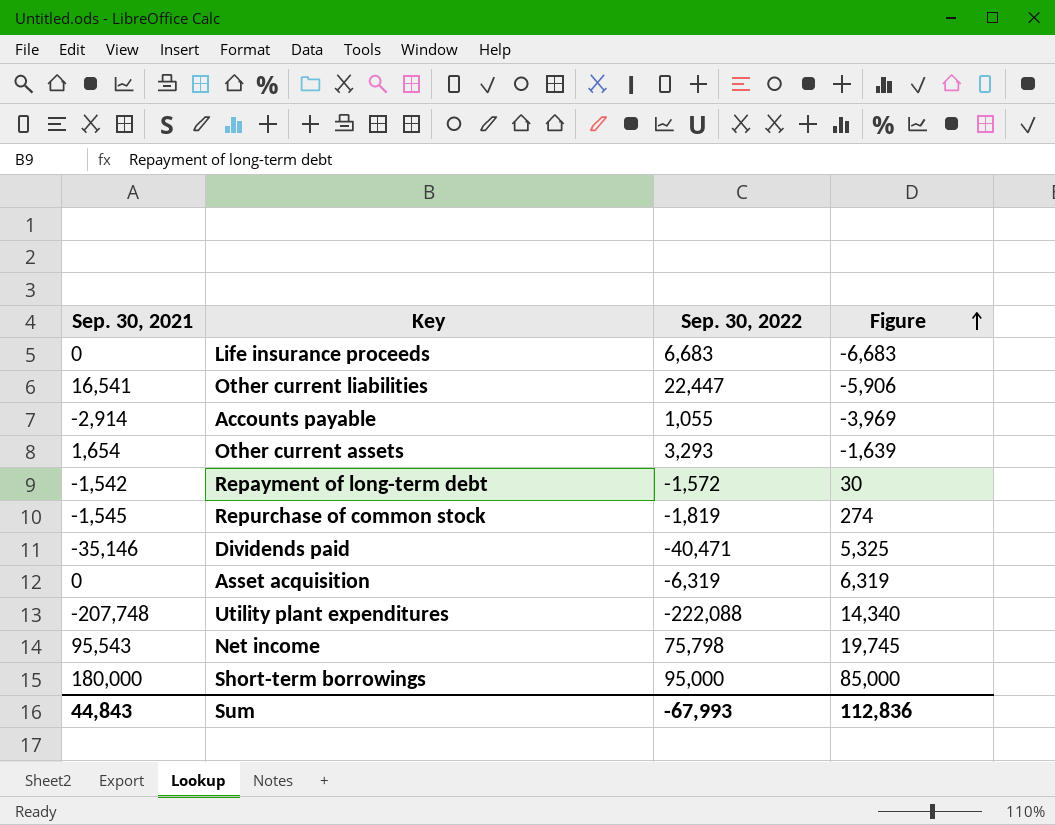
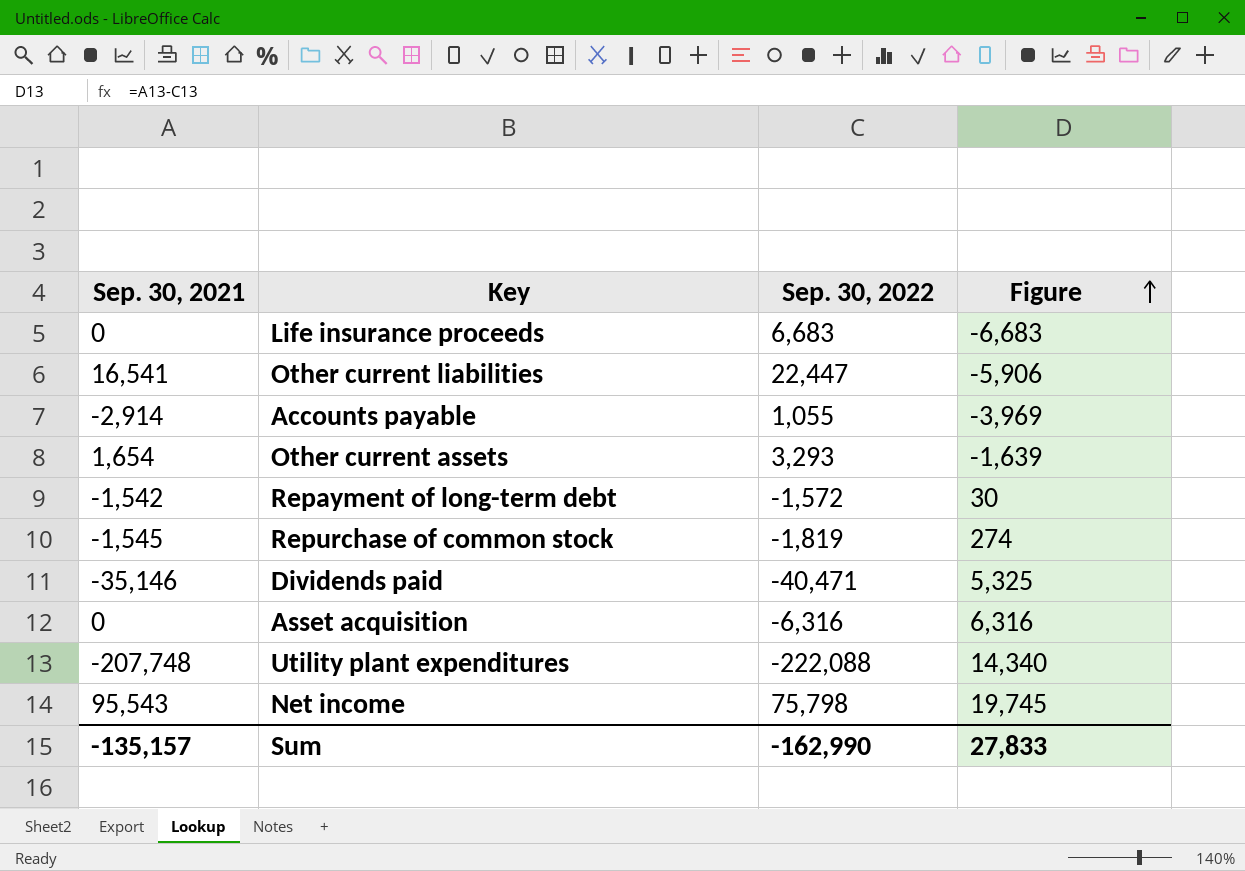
row Short-term borrowings: 180,000 | 95,000 | 85,000 -> none
Asset acquisition | Sep. 30, 2022: -6,319 -> -6,316
Asset acquisition | Figure: 6,319 -> 6,316
Sum | Sep. 30, 2021: 44,843 -> -135,157
Sum | Sep. 30, 2022: -67,993 -> -162,990
Sum | Figure: 112,836 -> 27,833

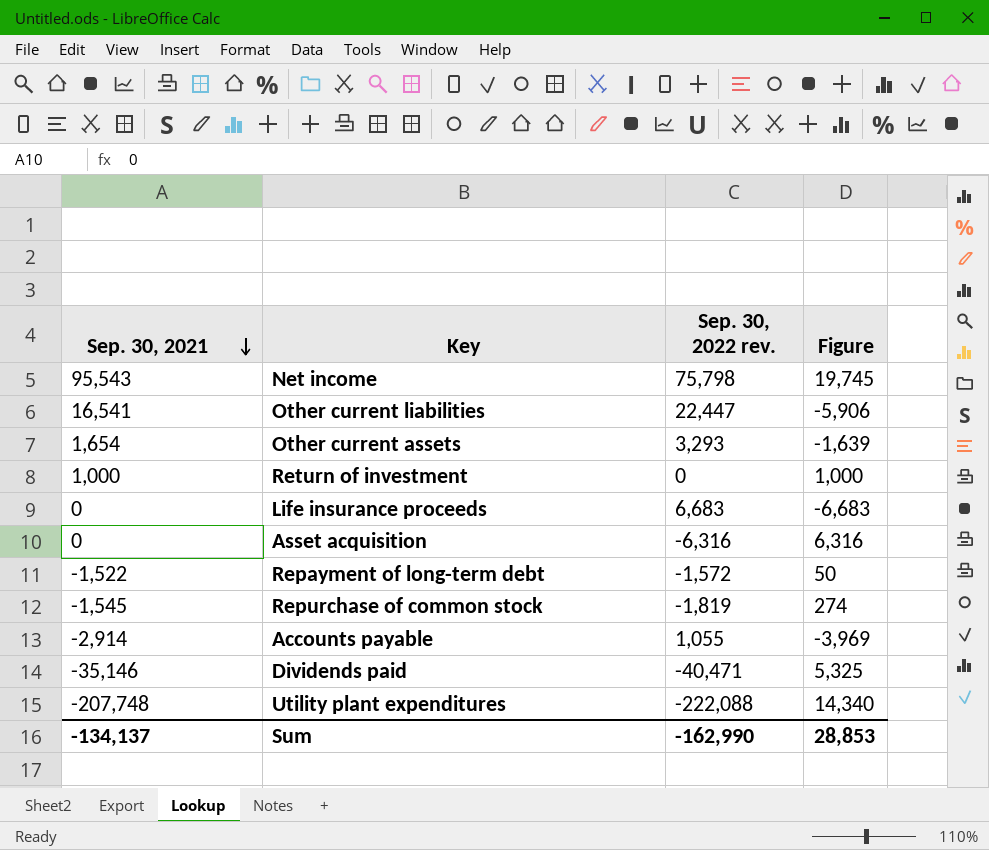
row order: Figure ascending -> Sep. 30, 2021 descending
column name: Sep. 30, 2022 -> Sep. 30, 2022 rev.
row Return of investment: none -> 1,000 | 0 | 1,000
Repayment of long-term debt | Sep. 30, 2021: -1,542 -> -1,522
Repayment of long-term debt | Figure: 30 -> 50
Sum | Sep. 30, 2021: -135,157 -> -134,137
Sum | Figure: 27,833 -> 28,853

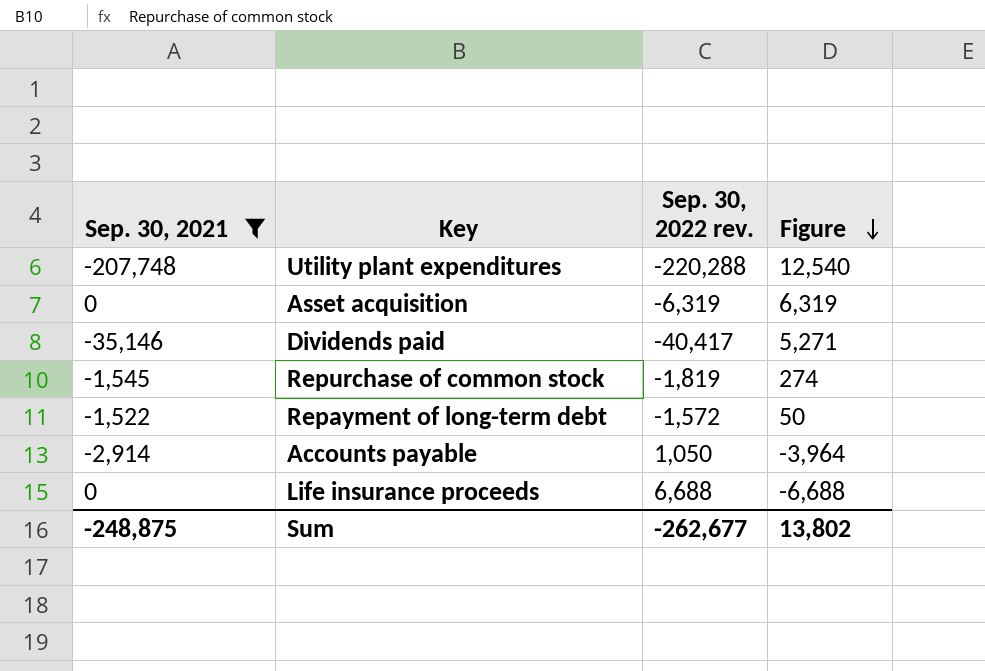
filter: none -> Sep. 30, 2021 <= 0
row order: Sep. 30, 2021 descending -> Figure descending
Utility plant expenditures | Sep. 30, 2022 rev.: -222,088 -> -220,288
Utility plant expenditures | Figure: 14,340 -> 12,540
Asset acquisition | Sep. 30, 2022 rev.: -6,316 -> -6,319
Asset acquisition | Figure: 6,316 -> 6,319
Dividends paid | Sep. 30, 2022 rev.: -40,471 -> -40,417
Dividends paid | Figure: 5,325 -> 5,271
Accounts payable | Sep. 30, 2022 rev.: 1,055 -> 1,050
Accounts payable | Figure: -3,969 -> -3,964
Life insurance proceeds | Sep. 30, 2022 rev.: 6,683 -> 6,688
Life insurance proceeds | Figure: -6,683 -> -6,688
Sum | Sep. 30, 2021: -134,137 -> -248,875
Sum | Sep. 30, 2022 rev.: -162,990 -> -262,677
Sum | Figure: 28,853 -> 13,802

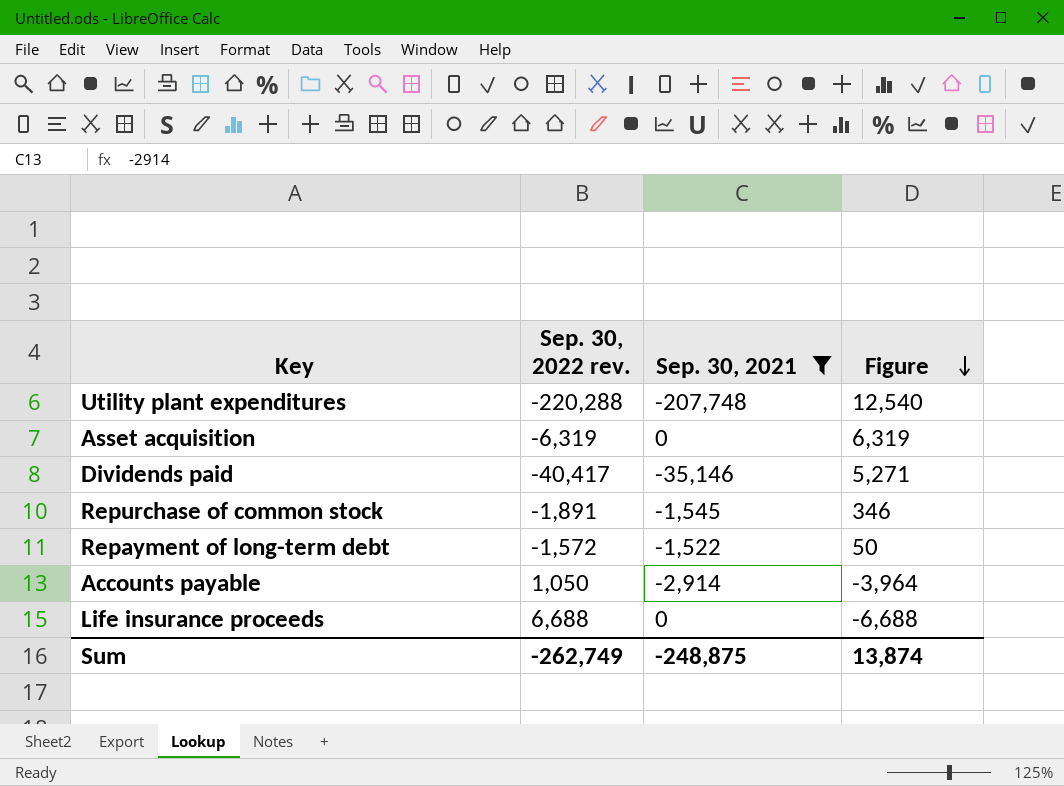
column Sep. 30, 2021 | position: 1 -> 3
Repurchase of common stock | Sep. 30, 2022 rev.: -1,819 -> -1,891
Repurchase of common stock | Figure: 274 -> 346
Sum | Sep. 30, 2022 rev.: -262,677 -> -262,749
Sum | Figure: 13,802 -> 13,874

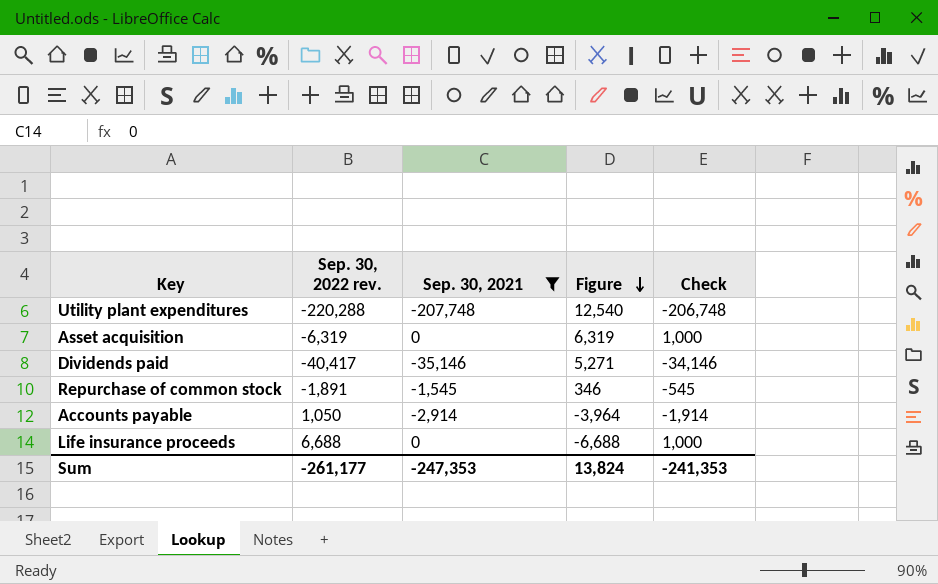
column Check | formula: none -> [Sep. 30, 2021] + 1000
row Repayment of long-term debt: -1,572 | -1,522 | 50 -> none
Sum | Sep. 30, 2022 rev.: -262,749 -> -261,177
Sum | Sep. 30, 2021: -248,875 -> -247,353
Sum | Figure: 13,874 -> 13,824

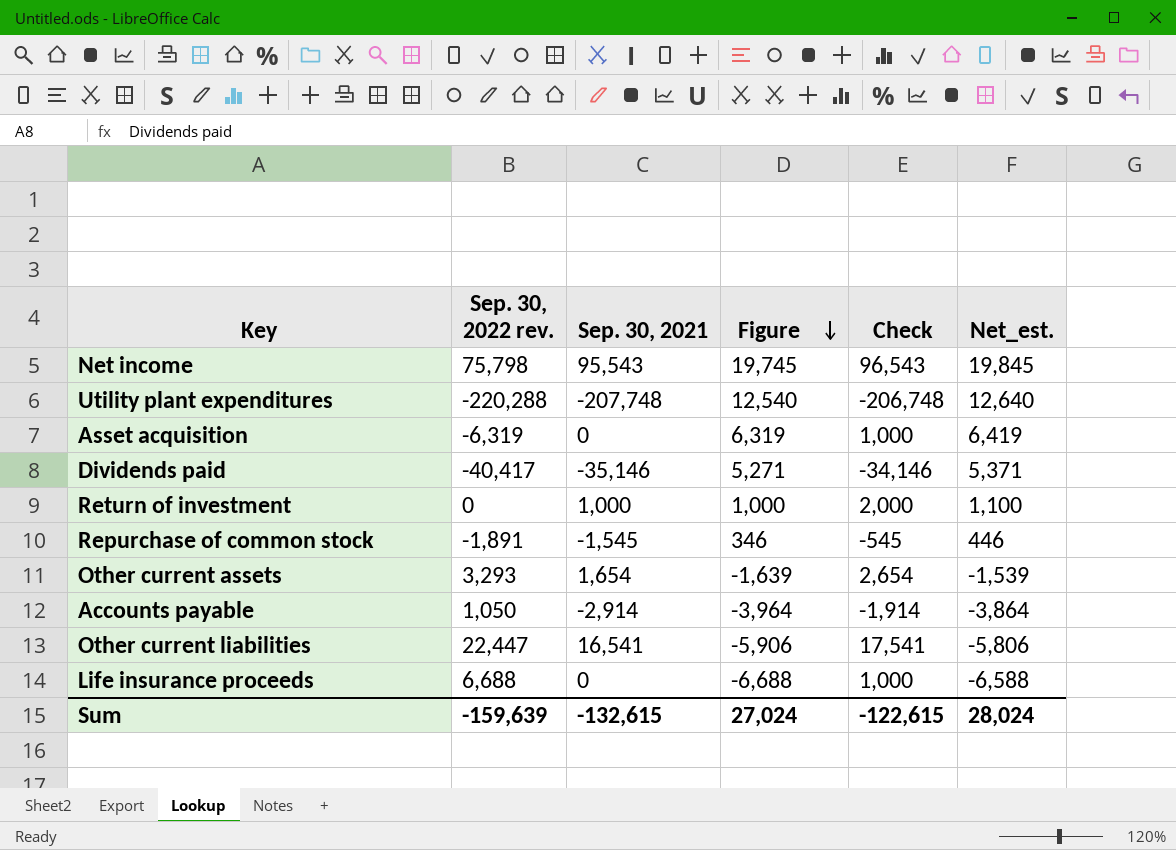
filter: Sep. 30, 2021 <= 0 -> none
column Net_est. | formula: none -> [Figure] + 100
Sum | Sep. 30, 2022 rev.: -261,177 -> -159,639
Sum | Sep. 30, 2021: -247,353 -> -132,615
Sum | Figure: 13,824 -> 27,024
Sum | Check: -241,353 -> -122,615

